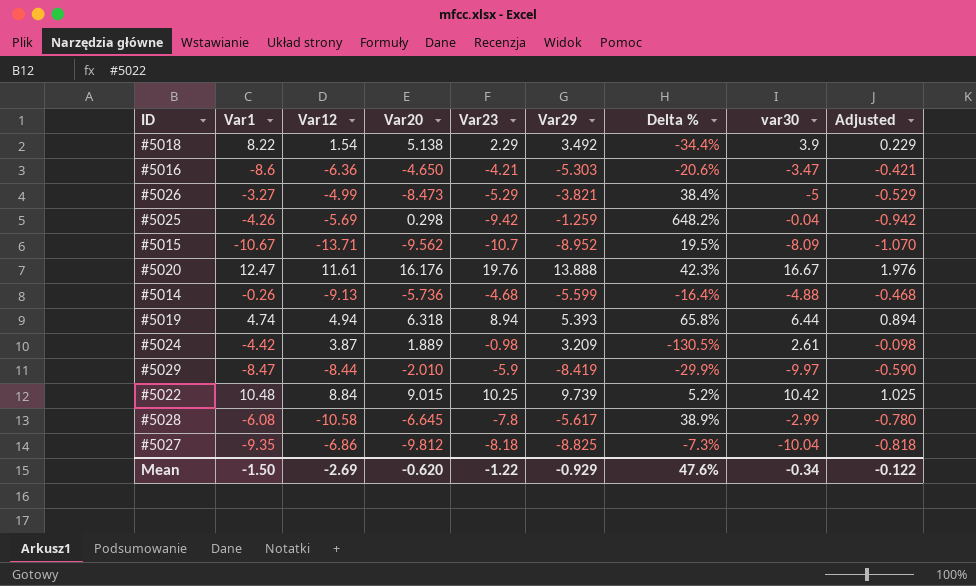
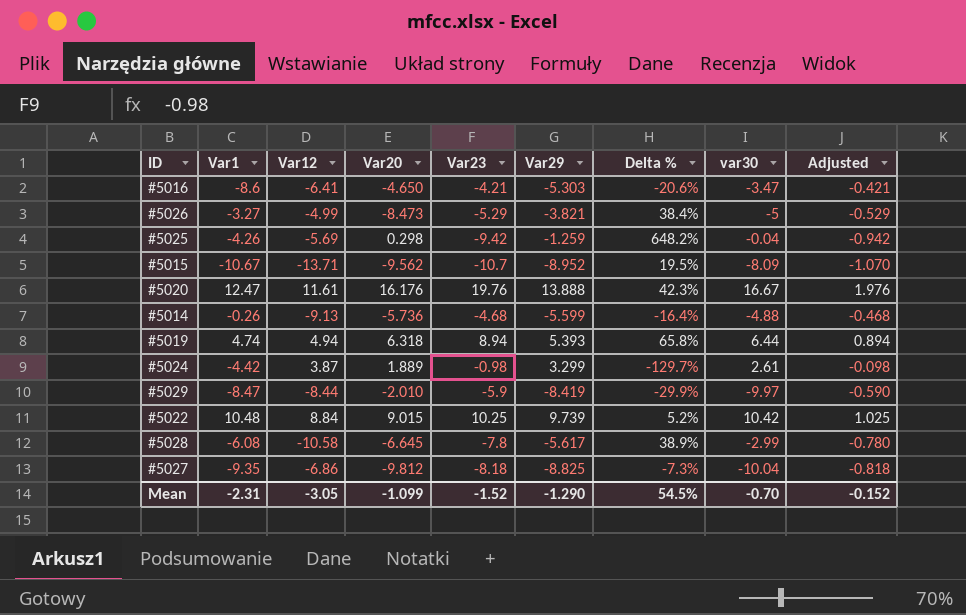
row #5018: 8.22 | 1.54 | 5.138 | 2.29 | 3.492 | -34.4% | 3.9 | 0.229 -> none
#5016 | Var12: -6.36 -> -6.41
#5024 | Var29: 3.209 -> 3.299
#5024 | Delta %: -130.5% -> -129.7%
Mean | Var1: -1.50 -> -2.31
Mean | Var12: -2.69 -> -3.05
Mean | Var20: -0.620 -> -1.099
Mean | Var23: -1.22 -> -1.52
Mean | Var29: -0.929 -> -1.290
Mean | Delta %: 47.6% -> 54.5%
Mean | var30: -0.34 -> -0.70
Mean | Adjusted: -0.122 -> -0.152

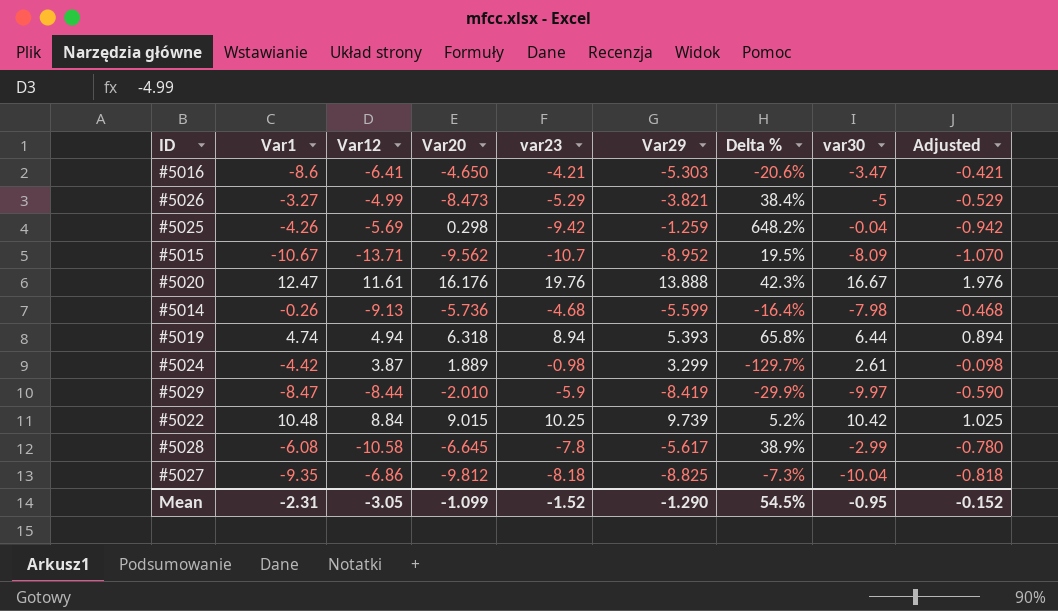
column name: Var23 -> var23
#5014 | var30: -4.88 -> -7.98
Mean | var30: -0.70 -> -0.95

